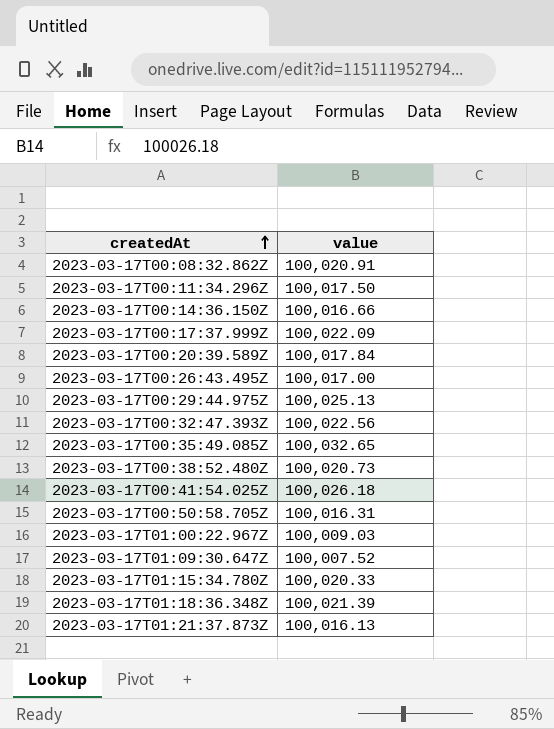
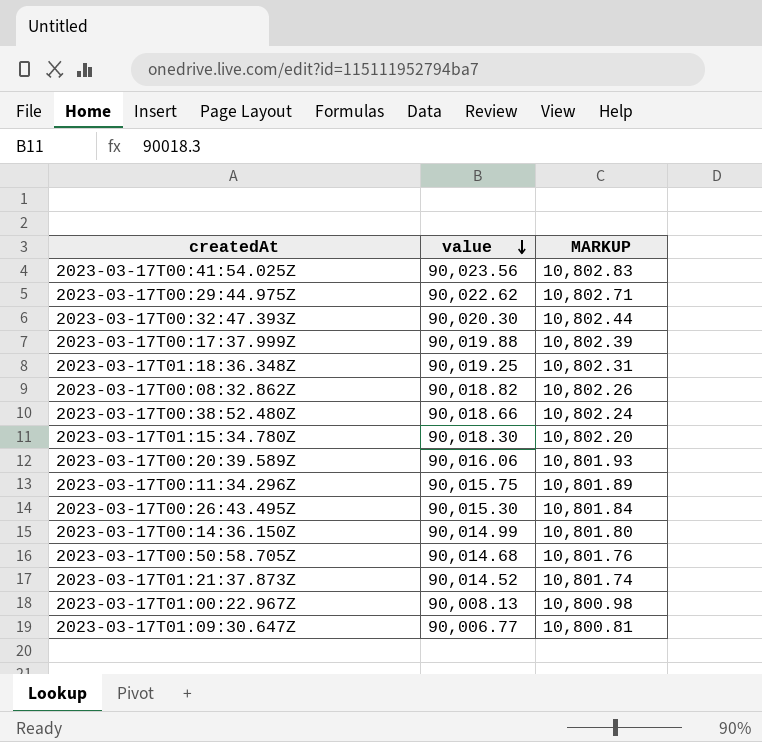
row order: createdAt ascending -> value descending
column MARKUP | formula: none -> [value] * 0.12
row 2023-03-17T00:35:49.085Z: 100,032.65 -> none
2023-03-17T00:41:54.025Z | value: 100,026.18 -> 90,023.56
2023-03-17T00:29:44.975Z | value: 100,025.13 -> 90,022.62
2023-03-17T00:32:47.393Z | value: 100,022.56 -> 90,020.30
2023-03-17T00:17:37.999Z | value: 100,022.09 -> 90,019.88
2023-03-17T01:18:36.348Z | value: 100,021.39 -> 90,019.25
2023-03-17T00:08:32.862Z | value: 100,020.91 -> 90,018.82
2023-03-17T00:38:52.480Z | value: 100,020.73 -> 90,018.66
2023-03-17T01:15:34.780Z | value: 100,020.33 -> 90,018.30
2023-03-17T00:20:39.589Z | value: 100,017.84 -> 90,016.06
2023-03-17T00:11:34.296Z | value: 100,017.50 -> 90,015.75
2023-03-17T00:26:43.495Z | value: 100,017.00 -> 90,015.30
2023-03-17T00:14:36.150Z | value: 100,016.66 -> 90,014.99
2023-03-17T00:50:58.705Z | value: 100,016.31 -> 90,014.68
2023-03-17T01:21:37.873Z | value: 100,016.13 -> 90,014.52
2023-03-17T01:00:22.967Z | value: 100,009.03 -> 90,008.13
2023-03-17T01:09:30.647Z | value: 100,007.52 -> 90,006.77

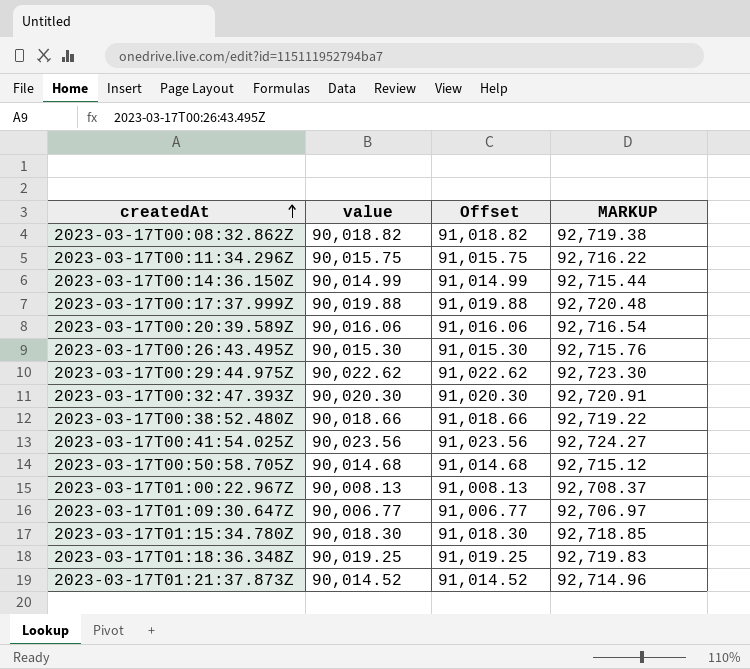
row order: value descending -> createdAt ascending
column Offset | formula: none -> [value] + 1000
column MARKUP | formula: [value] * 0.12 -> [value] * 1.03

